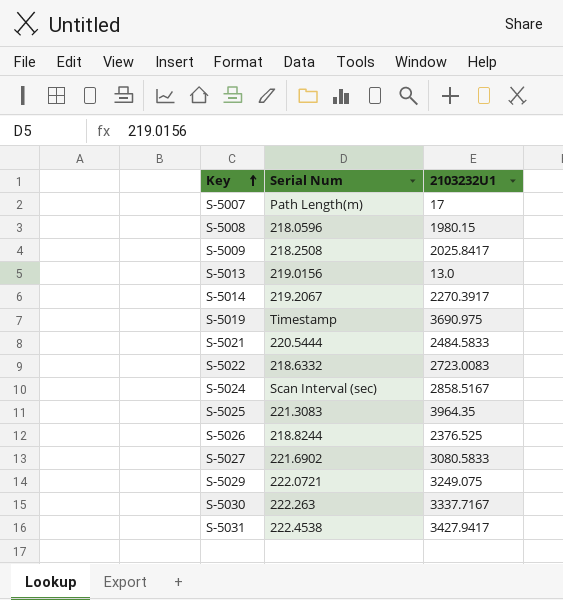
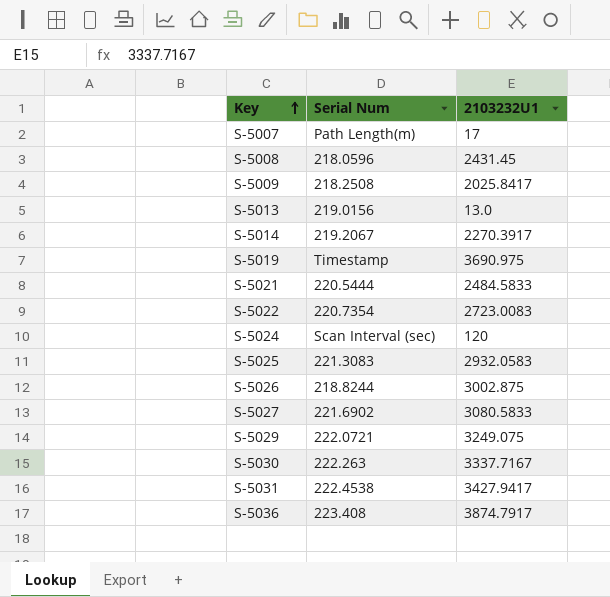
S-5008 | 2103232U1: 1980.15 -> 2431.45
S-5022 | Serial Num: 218.6332 -> 220.7354
S-5024 | 2103232U1: 2858.5167 -> 120
S-5025 | 2103232U1: 3964.35 -> 2932.0583
S-5026 | 2103232U1: 2376.525 -> 3002.875
row S-5036: none -> 223.408 | 3874.7917

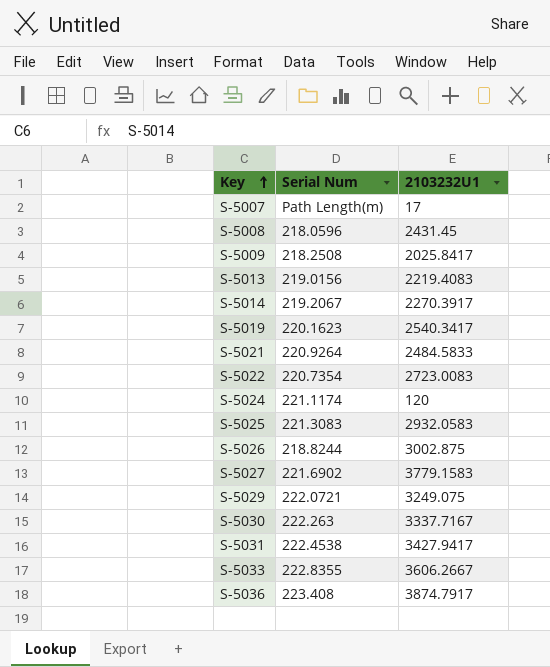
S-5013 | 2103232U1: 13.0 -> 2219.4083
S-5019 | Serial Num: Timestamp -> 220.1623
S-5019 | 2103232U1: 3690.975 -> 2540.3417
S-5021 | Serial Num: 220.5444 -> 220.9264
S-5024 | Serial Num: Scan Interval (sec) -> 221.1174
S-5027 | 2103232U1: 3080.5833 -> 3779.1583
row S-5033: none -> 222.8355 | 3606.2667

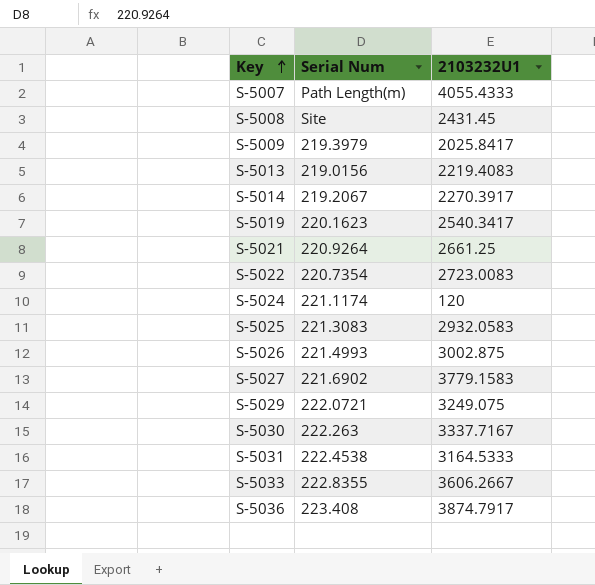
S-5007 | 2103232U1: 17 -> 4055.4333
S-5008 | Serial Num: 218.0596 -> Site
S-5009 | Serial Num: 218.2508 -> 219.3979
S-5021 | 2103232U1: 2484.5833 -> 2661.25
S-5026 | Serial Num: 218.8244 -> 221.4993
S-5031 | 2103232U1: 3427.9417 -> 3164.5333

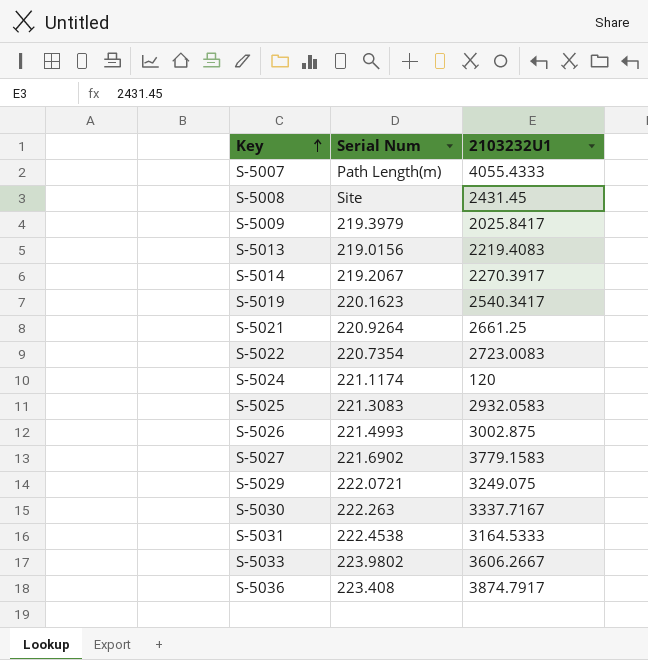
S-5033 | Serial Num: 222.8355 -> 223.9802

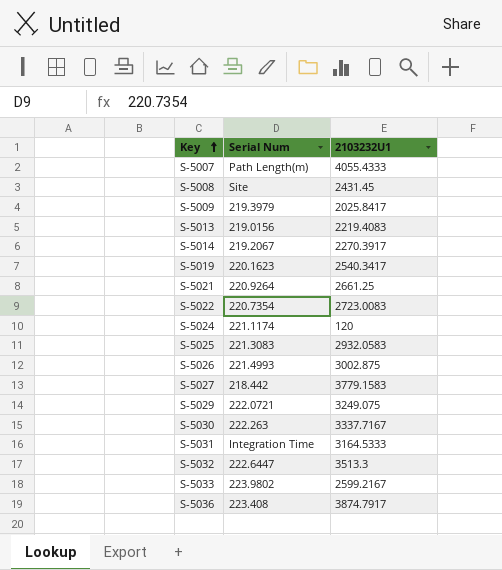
S-5027 | Serial Num: 221.6902 -> 218.442
S-5031 | Serial Num: 222.4538 -> Integration Time
row S-5032: none -> 222.6447 | 3513.3
S-5033 | 2103232U1: 3606.2667 -> 2599.2167

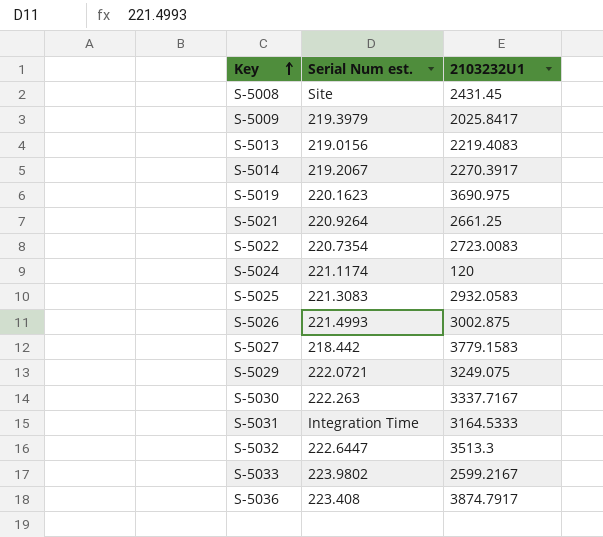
column name: Serial Num -> Serial Num est.
row S-5007: Path Length(m) | 4055.4333 -> none
S-5019 | 2103232U1: 2540.3417 -> 3690.975

